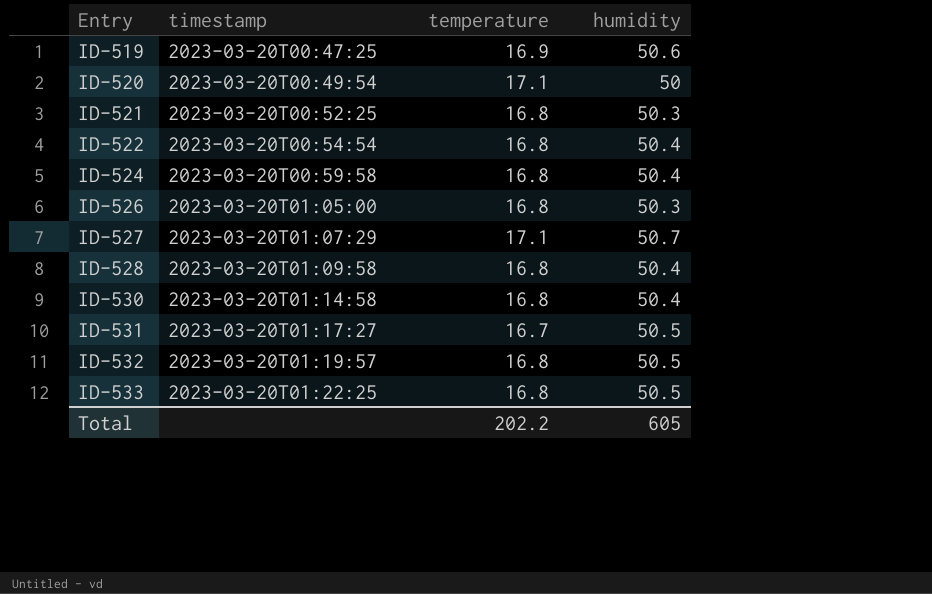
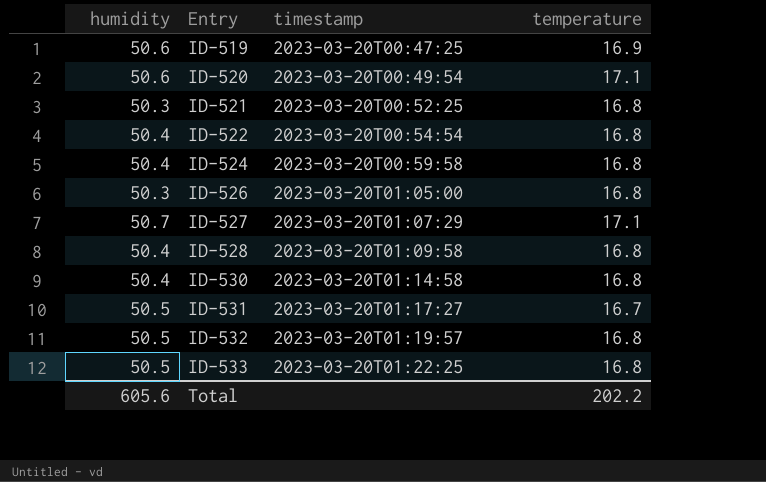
column humidity | position: 4 -> 1
ID-520 | humidity: 50 -> 50.6
Total | humidity: 605 -> 605.6

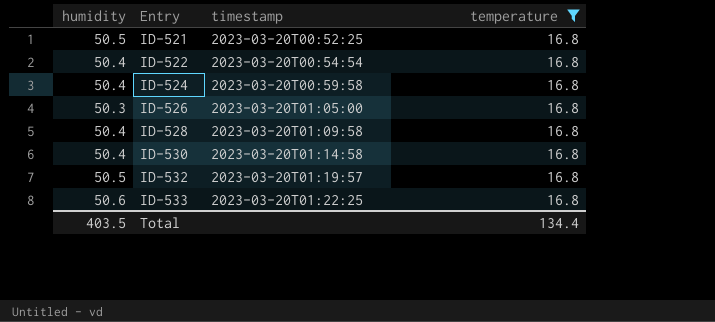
filter: none -> temperature = 16.8
ID-521 | humidity: 50.3 -> 50.5
ID-533 | humidity: 50.5 -> 50.6
Total | humidity: 605.6 -> 403.5
Total | temperature: 202.2 -> 134.4

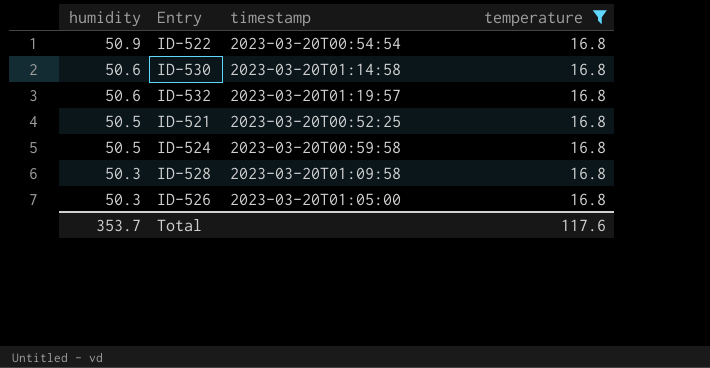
row order: Entry ascending -> humidity descending
row ID-533: 50.6 | 2023-03-20T01:22:25 | 16.8 -> none
ID-522 | humidity: 50.4 -> 50.9
ID-530 | humidity: 50.4 -> 50.6
ID-532 | humidity: 50.5 -> 50.6
ID-524 | humidity: 50.4 -> 50.5
ID-528 | humidity: 50.4 -> 50.3
Total | humidity: 403.5 -> 353.7
Total | temperature: 134.4 -> 117.6

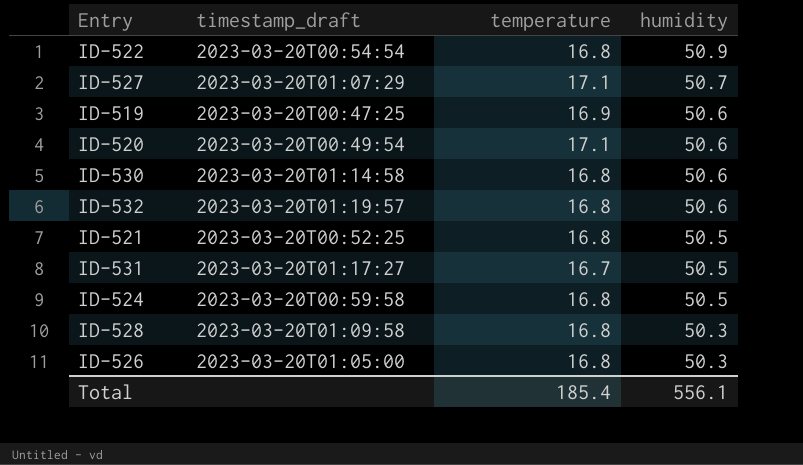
filter: temperature = 16.8 -> none
column name: timestamp -> timestamp_draft
column humidity | position: 1 -> 4
Total | temperature: 117.6 -> 185.4
Total | humidity: 353.7 -> 556.1

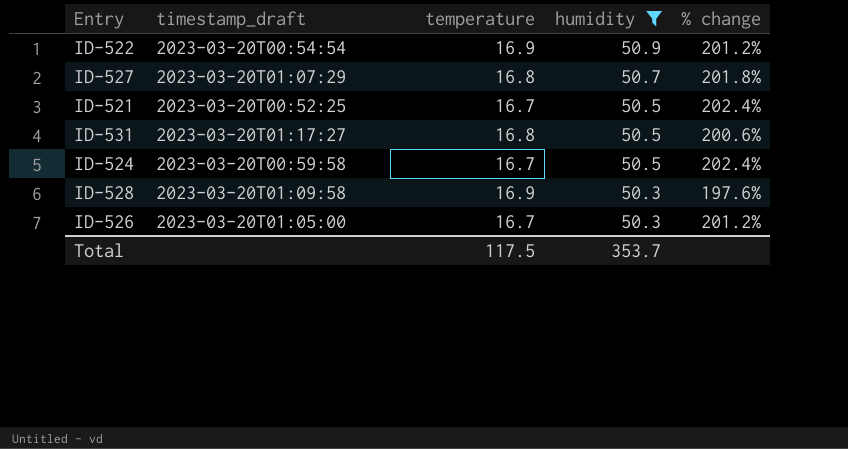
filter: none -> humidity != 50.6
column % change | formula: none -> ([humidity] - [temperature]) / [temperature]
ID-522 | temperature: 16.8 -> 16.9
ID-527 | temperature: 17.1 -> 16.8
ID-521 | temperature: 16.8 -> 16.7
ID-531 | temperature: 16.7 -> 16.8
ID-524 | temperature: 16.8 -> 16.7
ID-528 | temperature: 16.8 -> 16.9
ID-526 | temperature: 16.8 -> 16.7
Total | temperature: 185.4 -> 117.5
Total | humidity: 556.1 -> 353.7

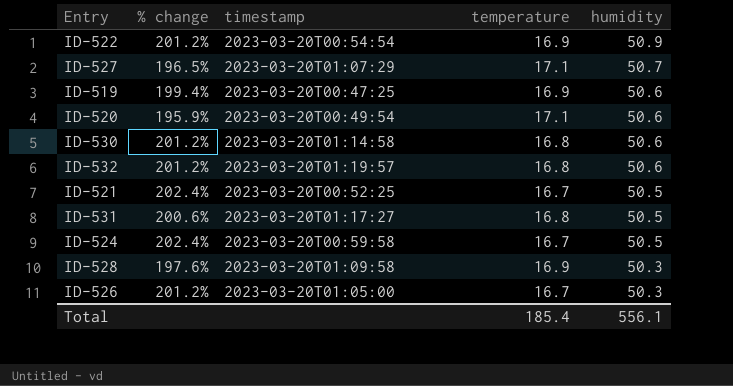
filter: humidity != 50.6 -> none
column % change | position: 5 -> 2
column name: timestamp_draft -> timestamp
ID-527 | % change: 201.8% -> 196.5%
ID-527 | temperature: 16.8 -> 17.1
Total | temperature: 117.5 -> 185.4
Total | humidity: 353.7 -> 556.1

